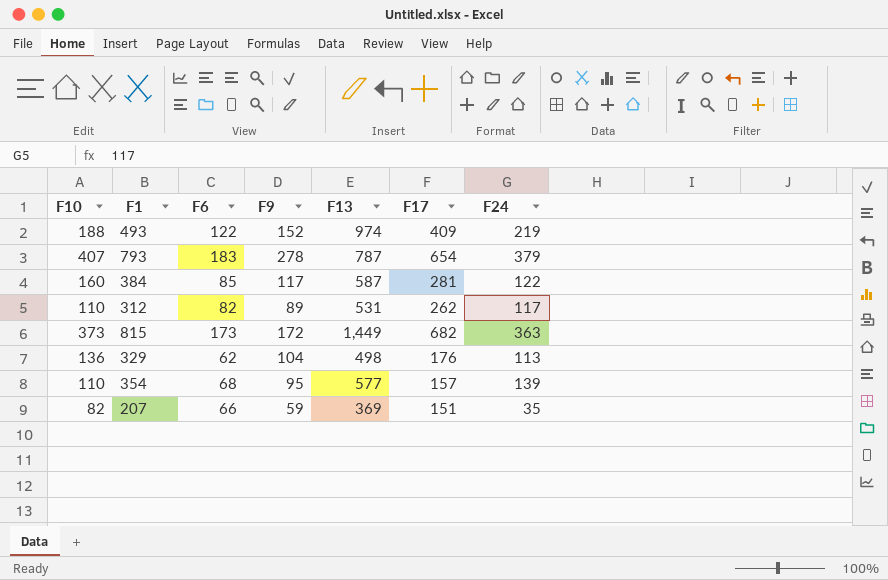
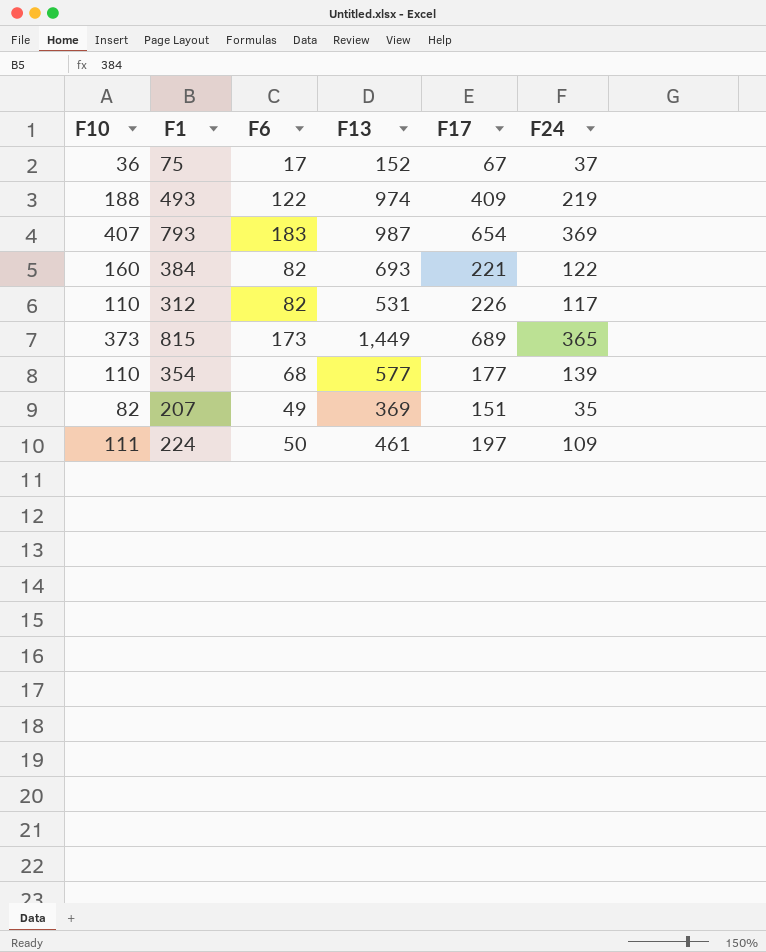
column F9 | position: 4 -> none
row 329: 136 | 62 | 104 | 498 | 176 | 113 -> none
row 75: none -> 36 | 17 | 152 | 67 | 37
793 | F13: 787 -> 987
793 | F24: 379 -> 369
384 | F6: 85 -> 82
384 | F13: 587 -> 693
384 | F17: 281 -> 221
312 | F17: 262 -> 226
815 | F17: 682 -> 689
815 | F24: 363 -> 365
354 | F17: 157 -> 177
207 | F6: 66 -> 49
row 224: none -> 111 | 50 | 461 | 197 | 109

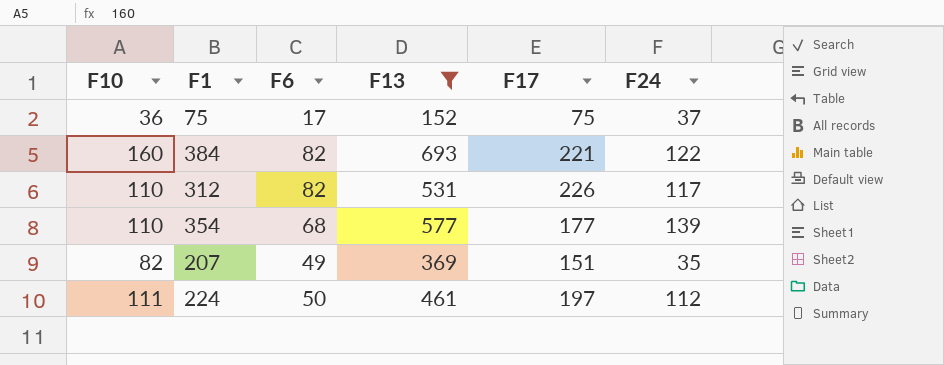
filter: none -> F13 <= 693
75 | F17: 67 -> 75
224 | F24: 109 -> 112

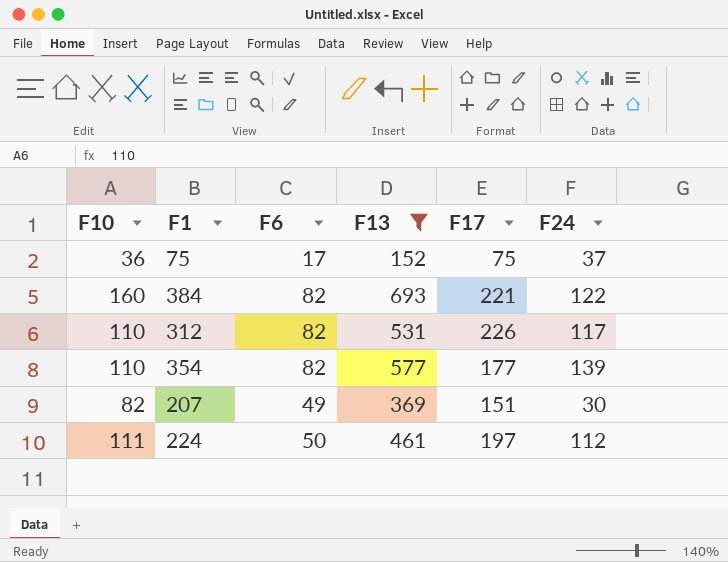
354 | F6: 68 -> 82
207 | F24: 35 -> 30

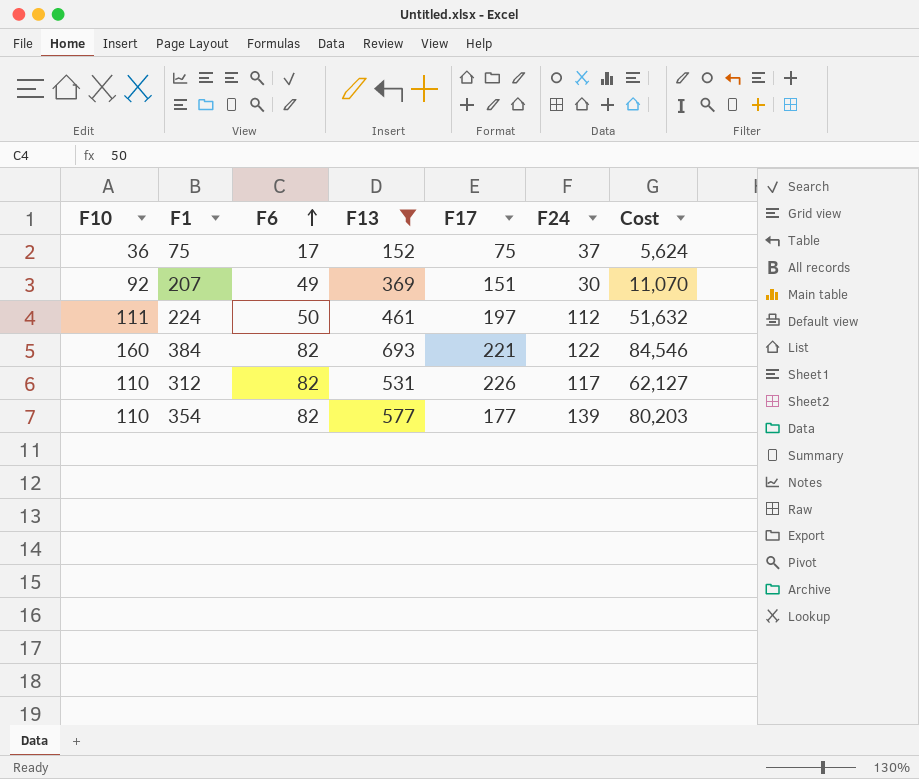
row order: none -> F6 ascending
column Cost | formula: none -> [F13] * [F24]
207 | F10: 82 -> 92

